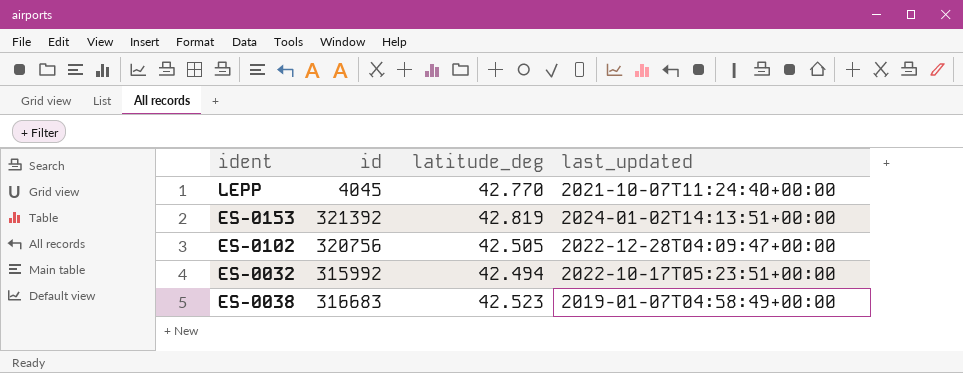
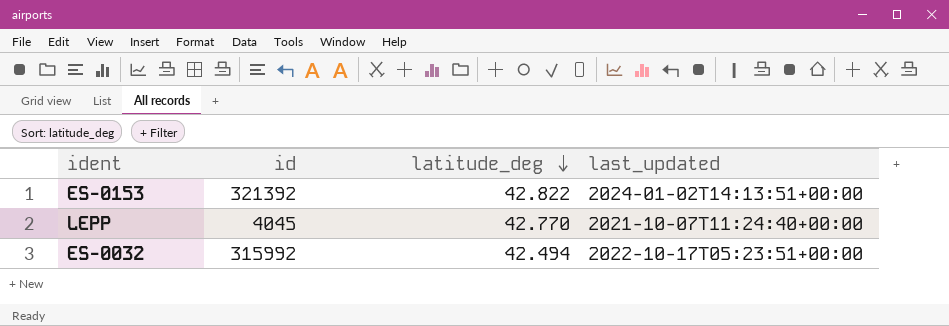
row order: none -> latitude_deg descending
row ES-0102: 320756 | 42.505 | 2022-12-28T04:09:47+00:00 -> none
row ES-0038: 316683 | 42.523 | 2019-01-07T04:58:49+00:00 -> none
ES-0153 | latitude_deg: 42.819 -> 42.822

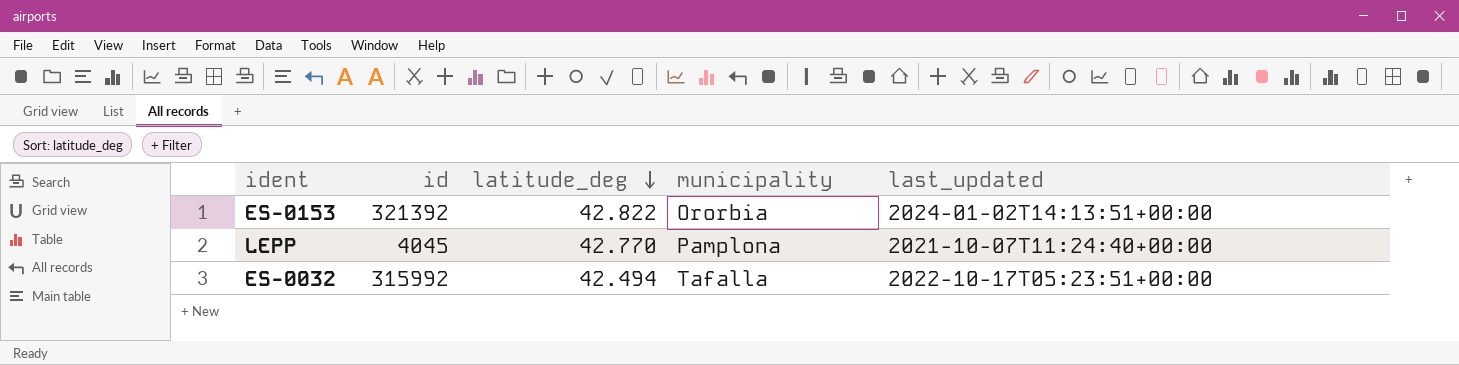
column municipality | position: none -> 4

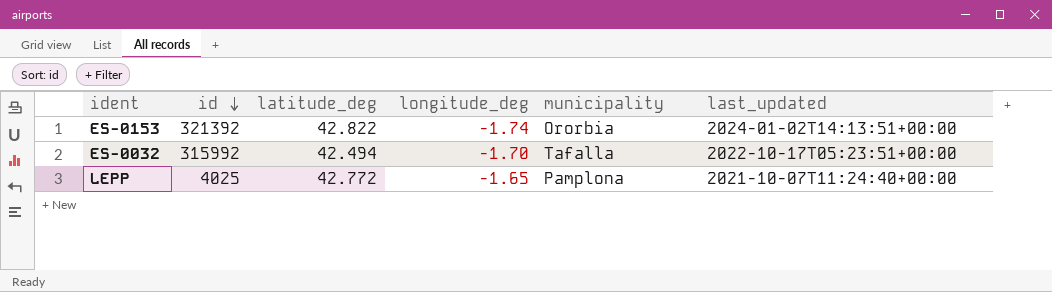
row order: latitude_deg descending -> id descending
column longitude_deg | position: none -> 4
LEPP | id: 4045 -> 4025
LEPP | latitude_deg: 42.770 -> 42.772

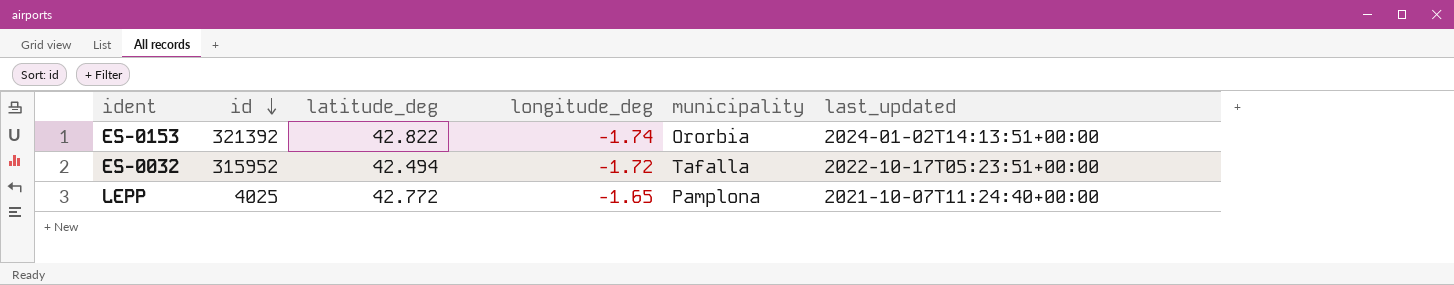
ES-0032 | id: 315992 -> 315952
ES-0032 | longitude_deg: -1.70 -> -1.72

